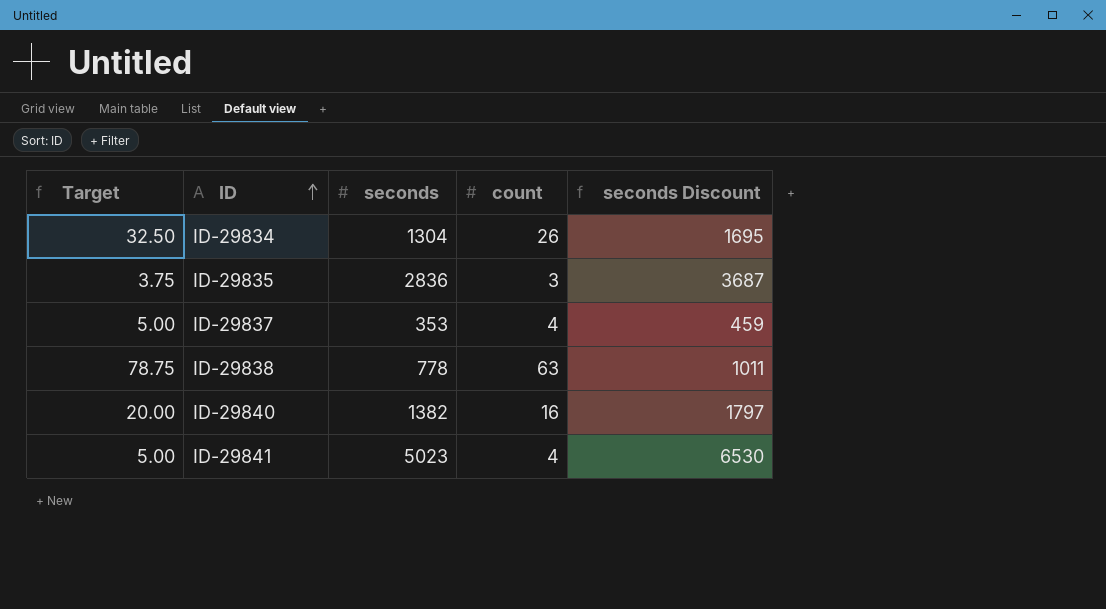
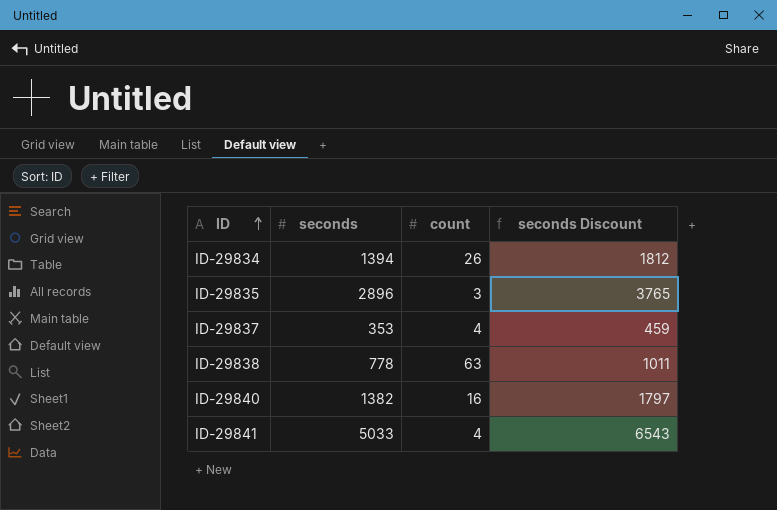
column Target | formula: [count] * 1.25 -> none
ID-29834 | seconds: 1304 -> 1394
ID-29834 | seconds Discount: 1695 -> 1812
ID-29835 | seconds: 2836 -> 2896
ID-29835 | seconds Discount: 3687 -> 3765
ID-29841 | seconds: 5023 -> 5033
ID-29841 | seconds Discount: 6530 -> 6543

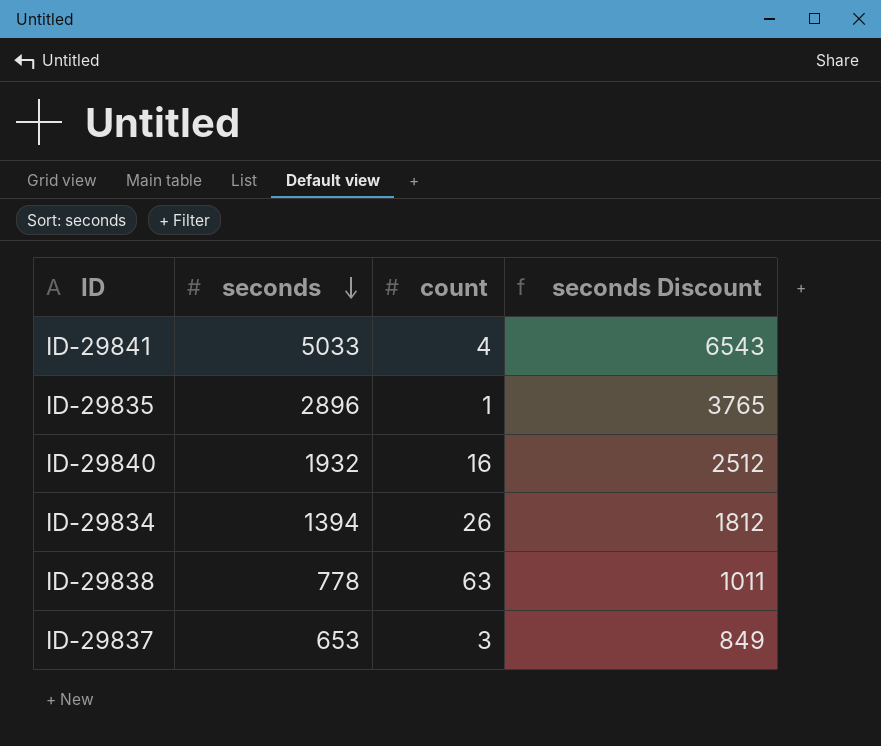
row order: ID ascending -> seconds descending
ID-29835 | count: 3 -> 1
ID-29840 | seconds: 1382 -> 1932
ID-29840 | seconds Discount: 1797 -> 2512
ID-29837 | seconds: 353 -> 653
ID-29837 | count: 4 -> 3
ID-29837 | seconds Discount: 459 -> 849

